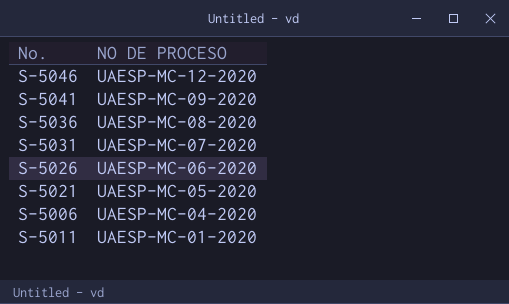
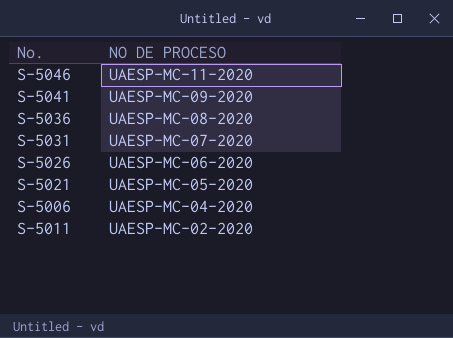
S-5046 | NO DE PROCESO: UAESP-MC-12-2020 -> UAESP-MC-11-2020
S-5011 | NO DE PROCESO: UAESP-MC-01-2020 -> UAESP-MC-02-2020

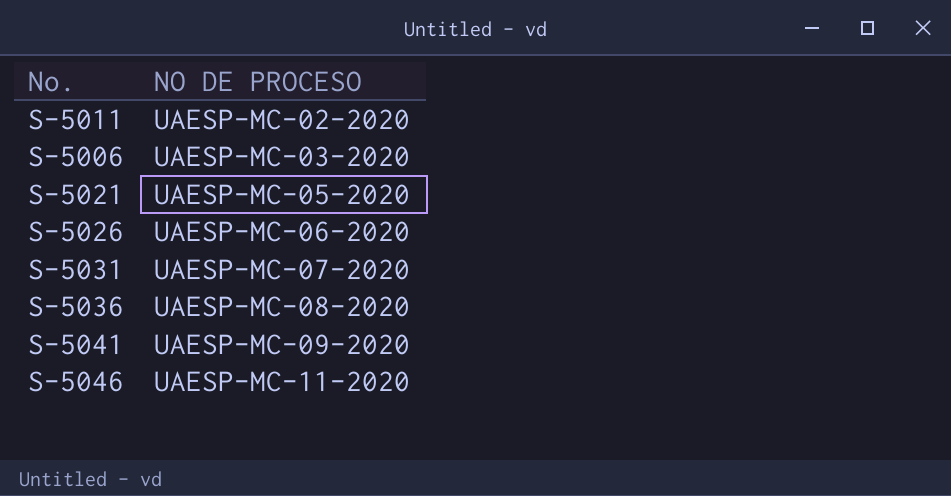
row order: NO DE PROCESO descending -> NO DE PROCESO ascending
S-5006 | NO DE PROCESO: UAESP-MC-04-2020 -> UAESP-MC-03-2020

